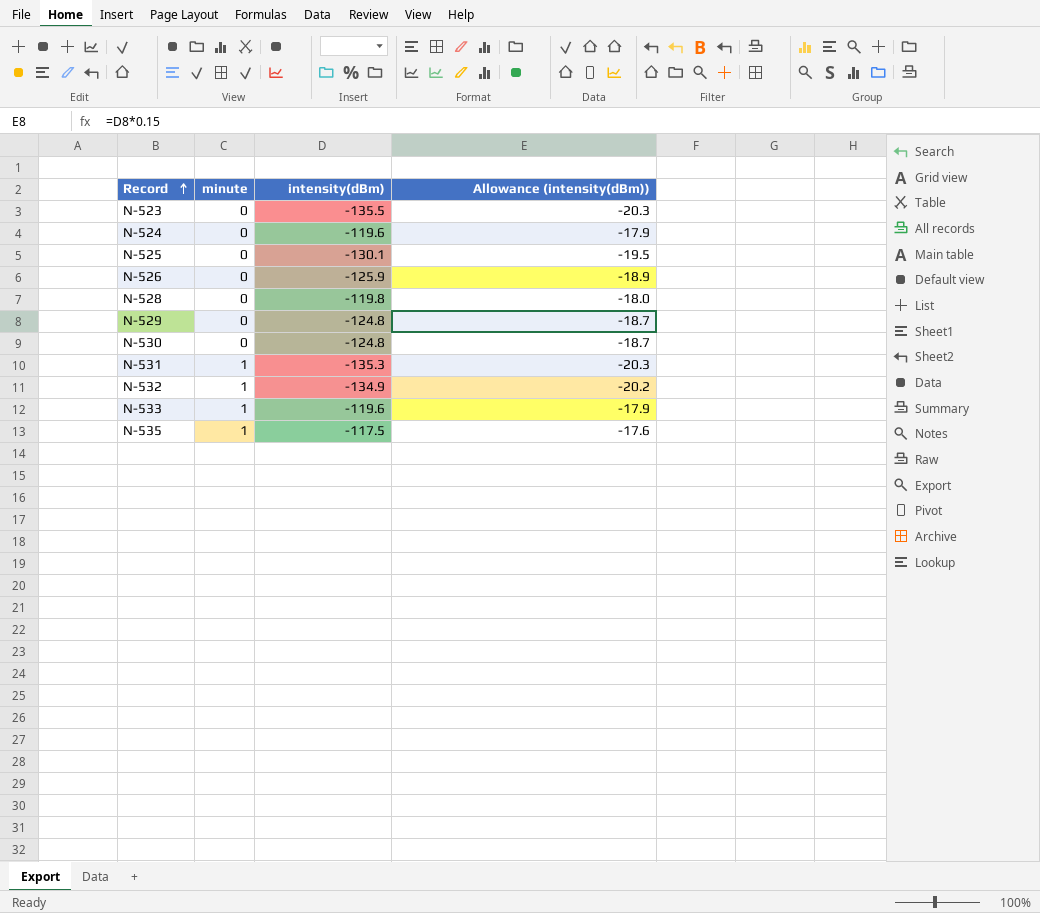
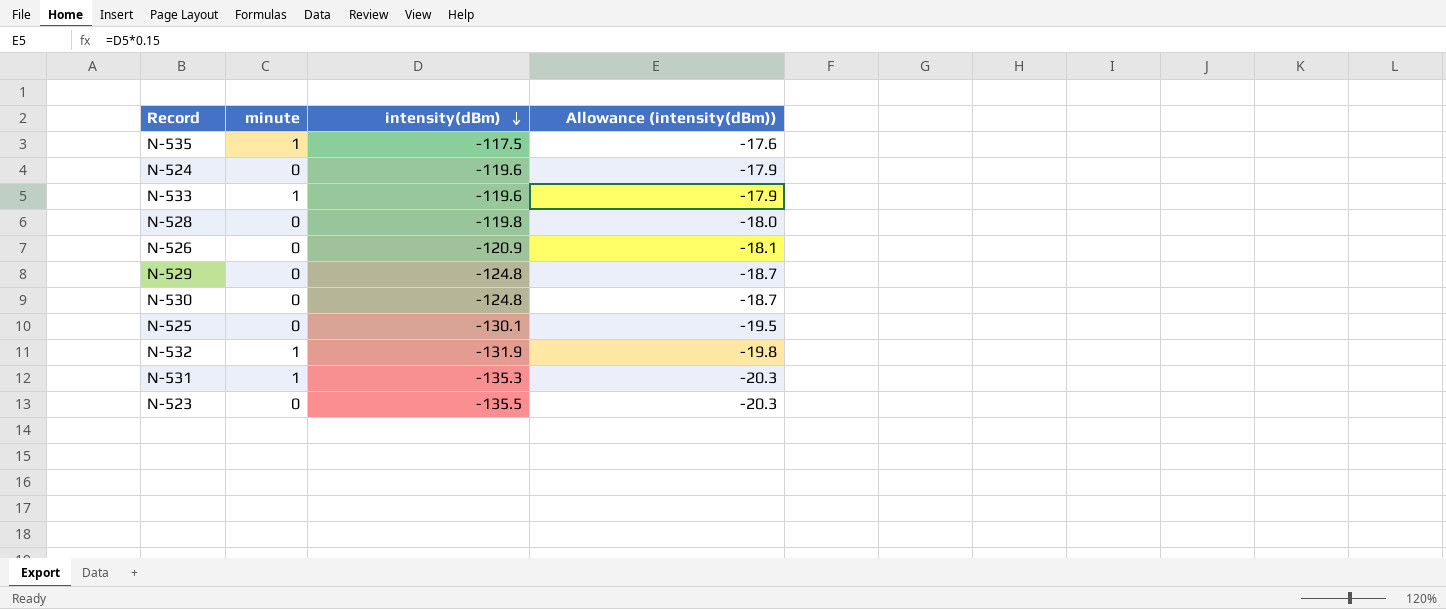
row order: Record ascending -> intensity(dBm) descending
N-526 | intensity(dBm): -125.9 -> -120.9
N-526 | Allowance (intensity(dBm)): -18.9 -> -18.1
N-532 | intensity(dBm): -134.9 -> -131.9
N-532 | Allowance (intensity(dBm)): -20.2 -> -19.8

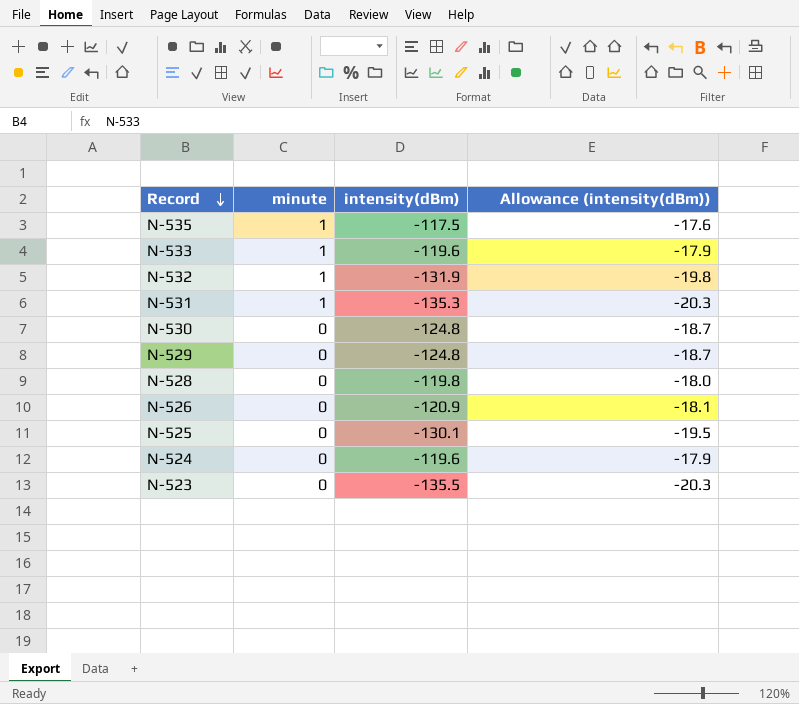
row order: intensity(dBm) descending -> Record descending

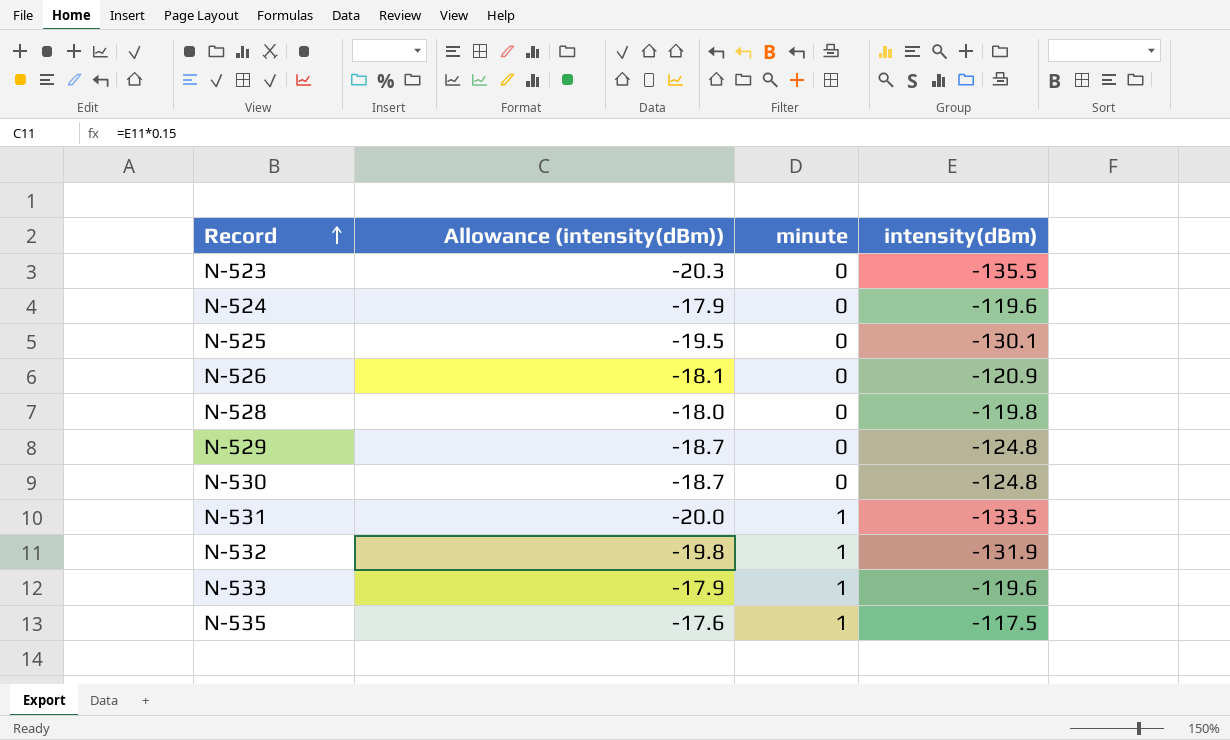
row order: Record descending -> Record ascending
column Allowance (intensity(dBm)) | position: 4 -> 2
N-531 | Allowance (intensity(dBm)): -20.3 -> -20.0
N-531 | intensity(dBm): -135.3 -> -133.5

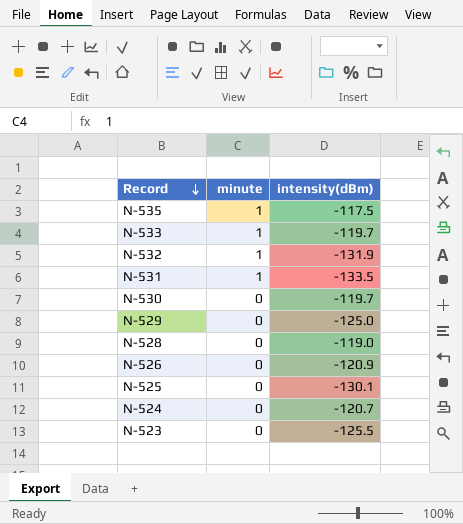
row order: Record ascending -> Record descending
column Allowance (intensity(dBm)) | formula: [intensity(dBm)] * 0.15 -> none
N-533 | intensity(dBm): -119.6 -> -119.7
N-530 | intensity(dBm): -124.8 -> -119.7
N-529 | intensity(dBm): -124.8 -> -125.0
N-528 | intensity(dBm): -119.8 -> -119.0
N-524 | intensity(dBm): -119.6 -> -120.7
N-523 | intensity(dBm): -135.5 -> -125.5

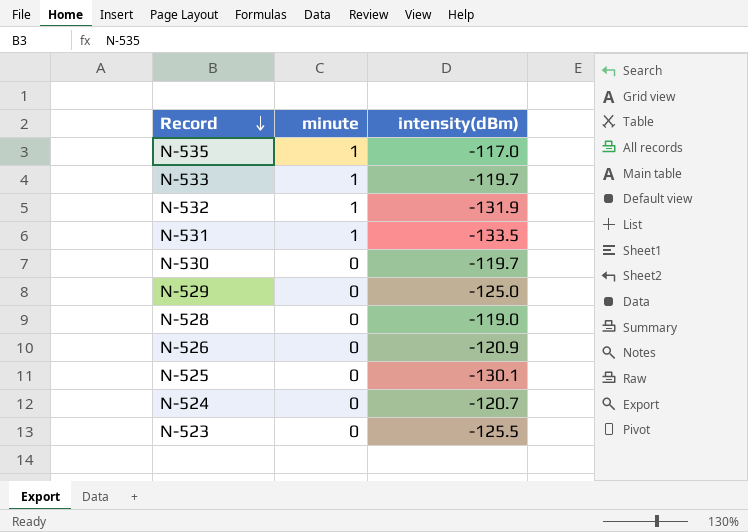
N-535 | intensity(dBm): -117.5 -> -117.0

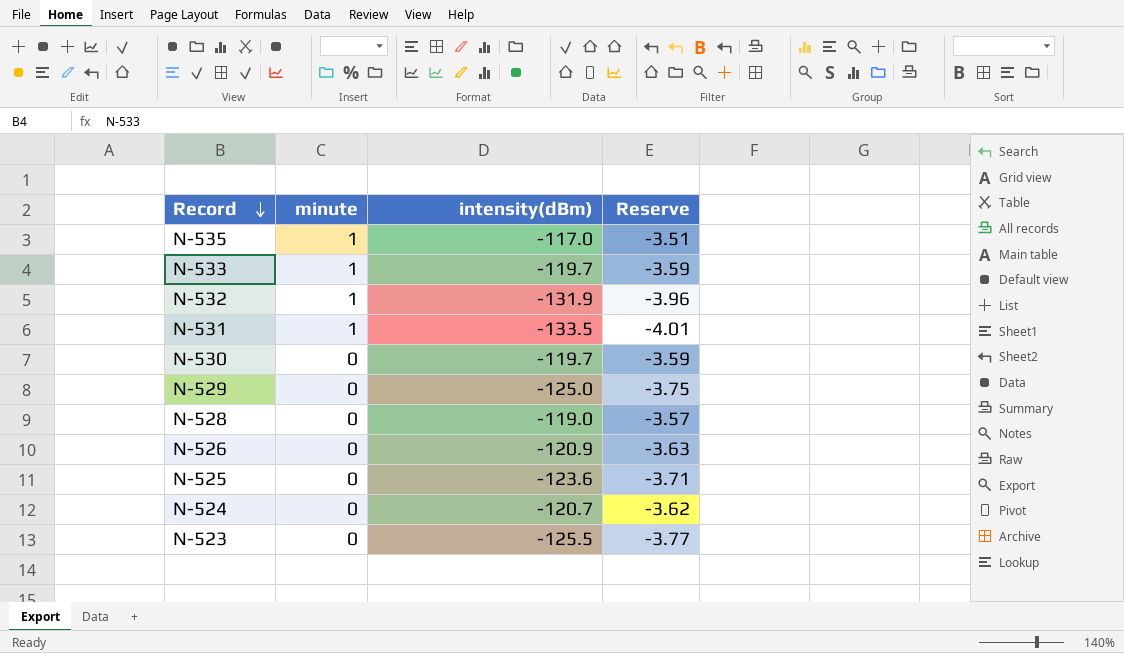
column Reserve | formula: none -> [intensity(dBm)] * 0.03
N-525 | intensity(dBm): -130.1 -> -123.6

